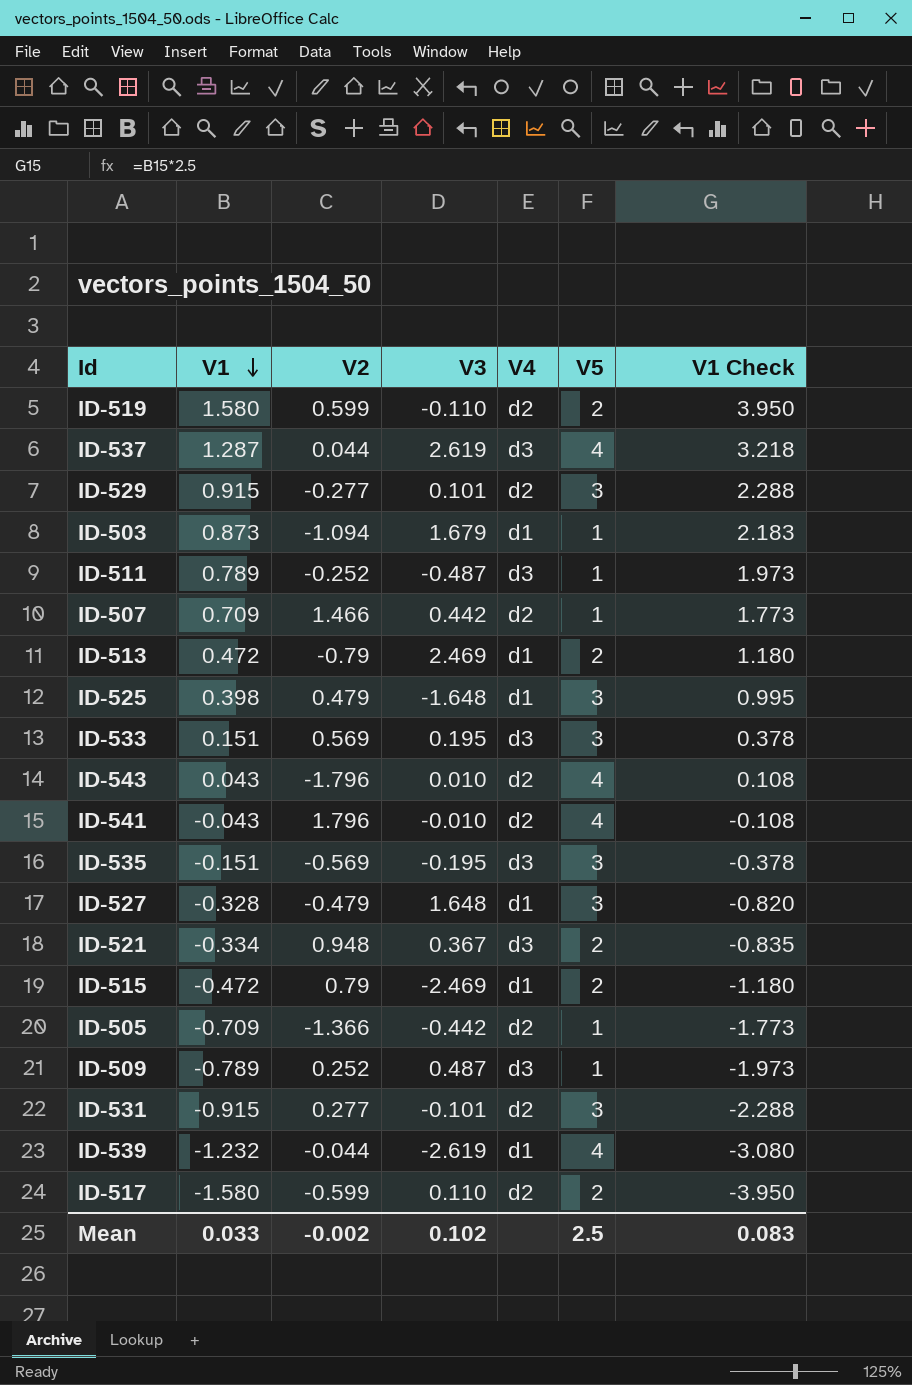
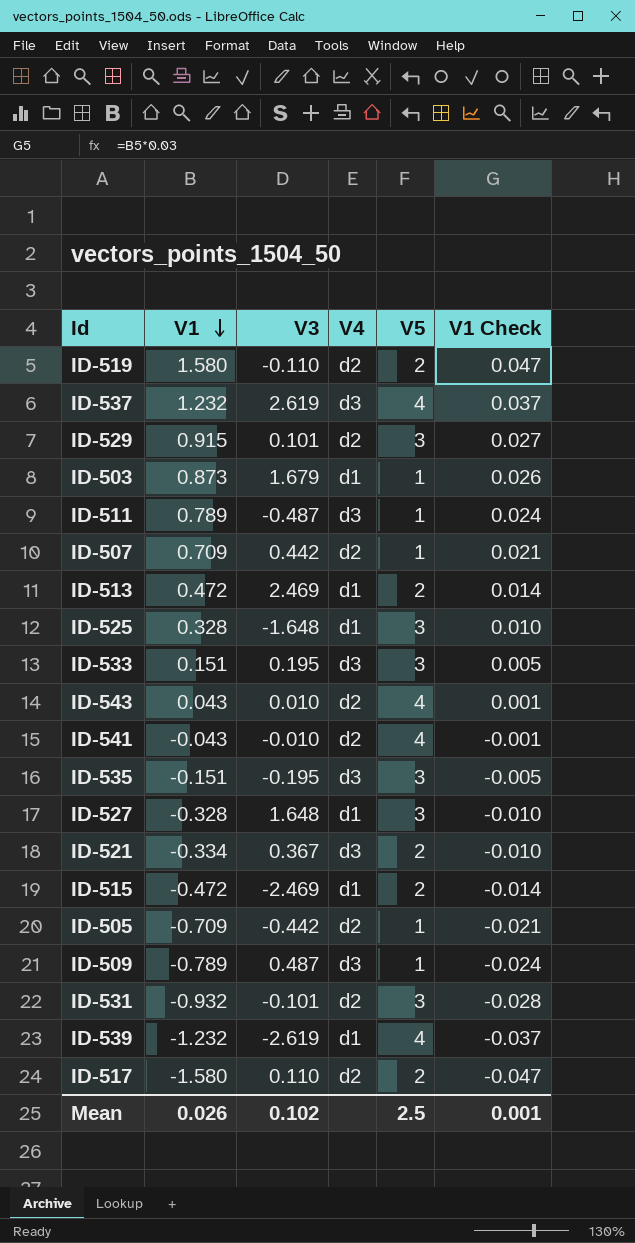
column V2 | position: 3 -> none
column V1 Check | formula: [V1] * 2.5 -> [V1] * 0.03
ID-537 | V1: 1.287 -> 1.232
ID-525 | V1: 0.398 -> 0.328
ID-531 | V1: -0.915 -> -0.932
Mean | V1: 0.033 -> 0.026
Mean | V1 Check: 0.083 -> 0.001

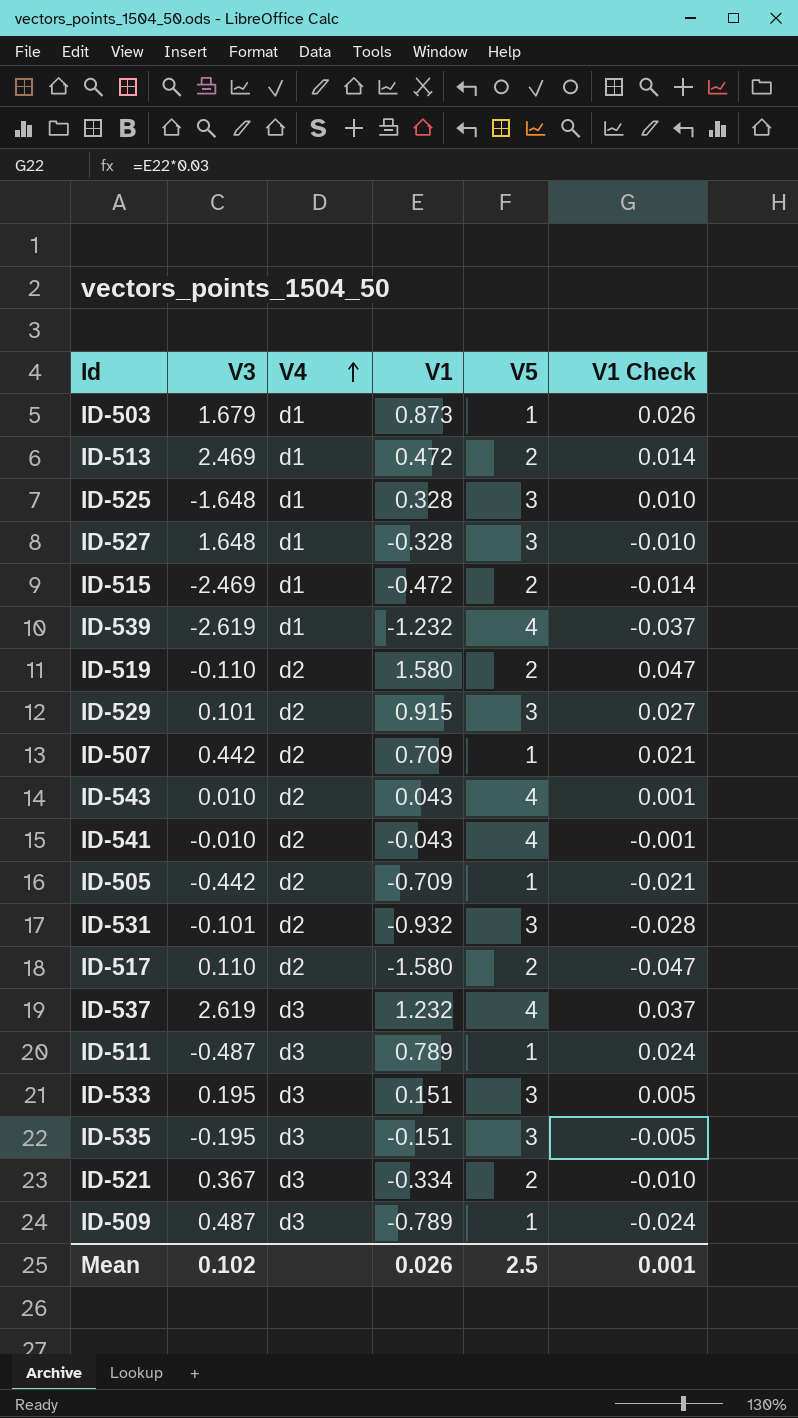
row order: V1 descending -> V4 ascending
column V1 | position: 2 -> 4

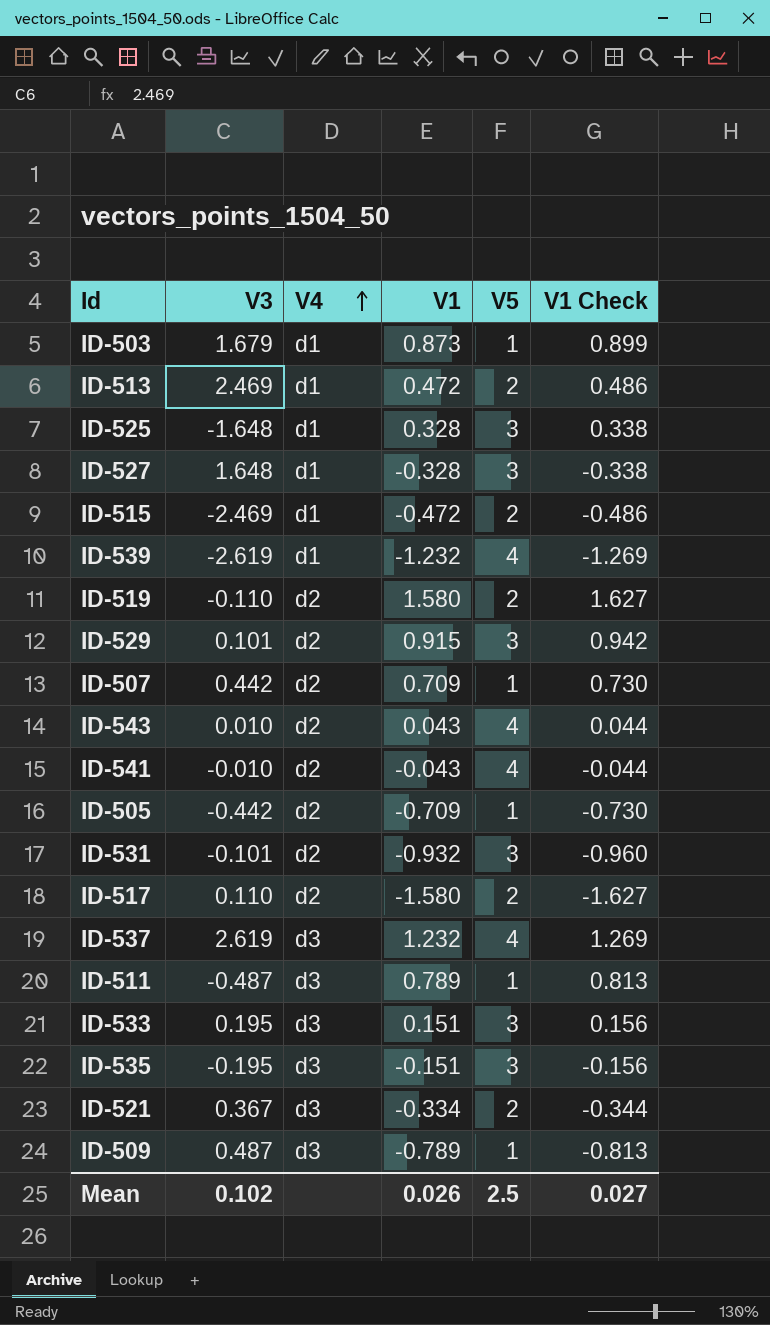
column V1 Check | formula: [V1] * 0.03 -> [V1] * 1.03
Mean | V1 Check: 0.001 -> 0.027

